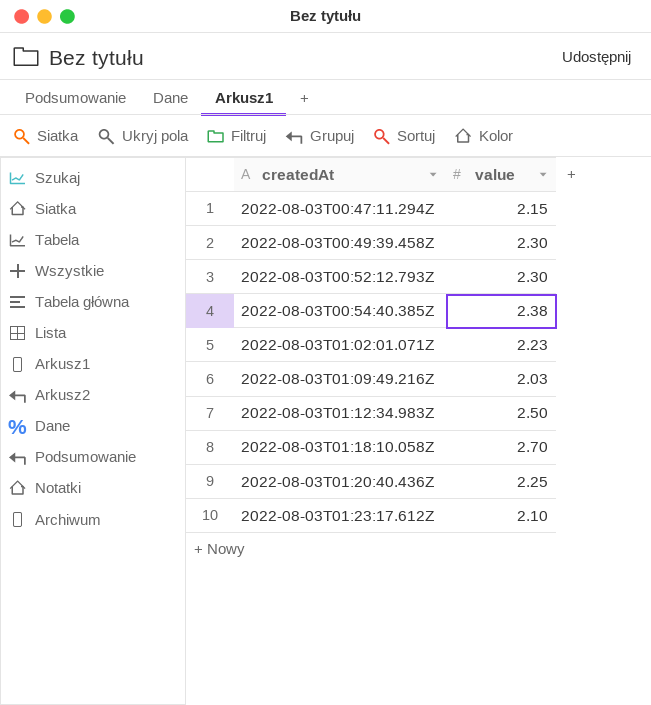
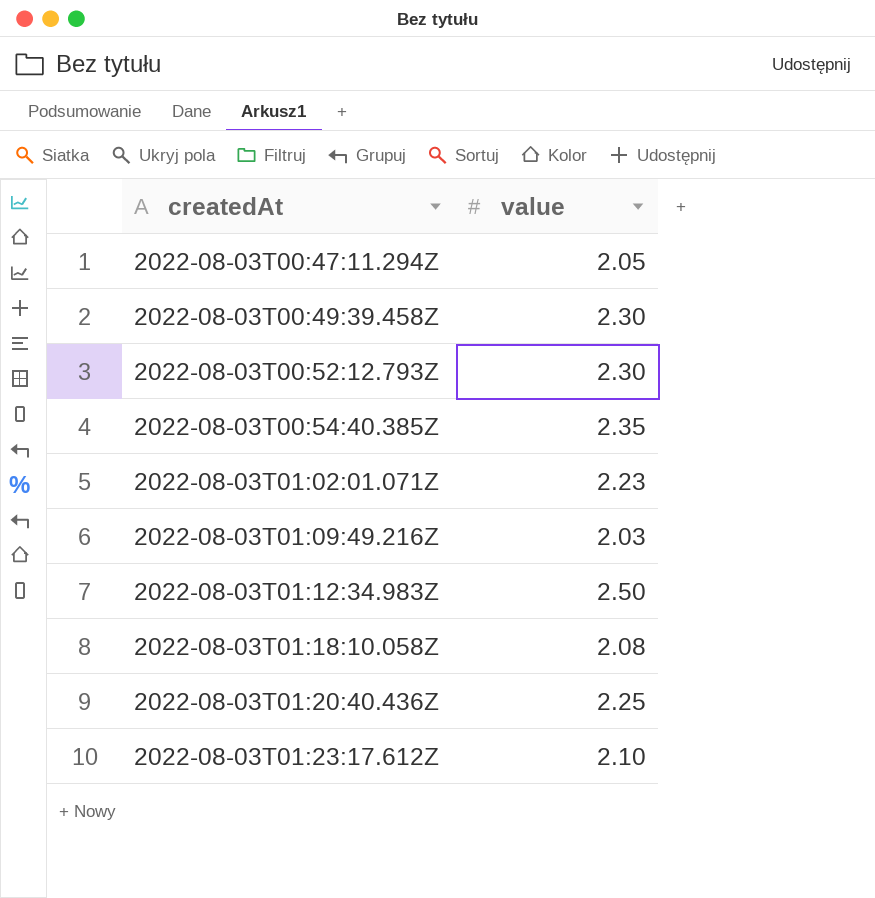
2022-08-03T00:47:11.294Z | value: 2.15 -> 2.05
2022-08-03T00:54:40.385Z | value: 2.38 -> 2.35
2022-08-03T01:18:10.058Z | value: 2.70 -> 2.08

